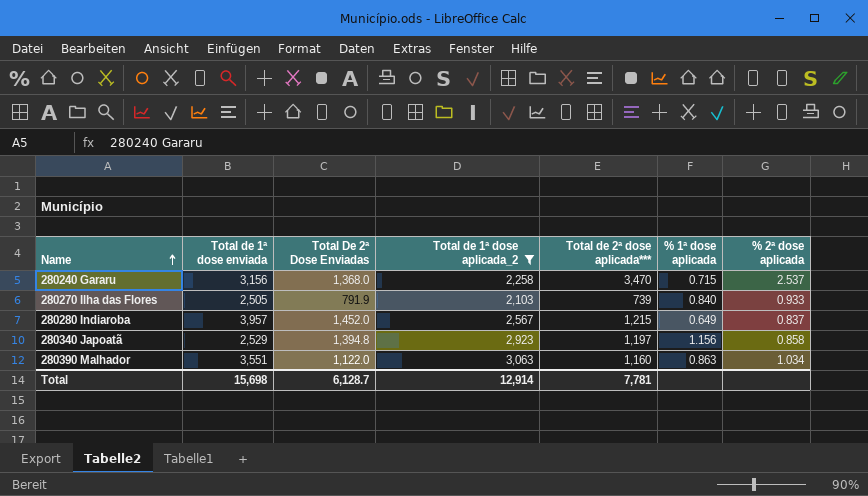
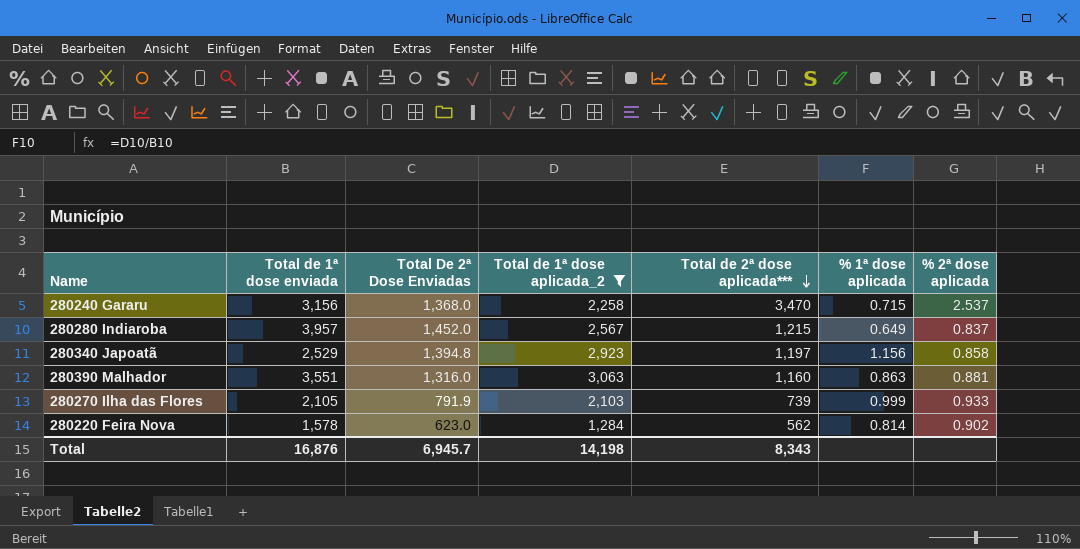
row order: Name ascending -> Total de 2ª dose aplicada*** descending
280390 Malhador | Total De 2ª Dose Enviadas: 1,122.0 -> 1,316.0
280390 Malhador | % 2ª dose aplicada: 1.034 -> 0.881
280270 Ilha das Flores | Total de 1ª dose enviada: 2,505 -> 2,105
280270 Ilha das Flores | % 1ª dose aplicada: 0.840 -> 0.999
row 280220 Feira Nova: none -> 1,578 | 623.0 | 1,284 | 562 | 0.814 | 0.902
Total | Total de 1ª dose enviada: 15,698 -> 16,876
Total | Total De 2ª Dose Enviadas: 6,128.7 -> 6,945.7
Total | Total de 1ª dose aplicada_2: 12,914 -> 14,198
Total | Total de 2ª dose aplicada***: 7,781 -> 8,343

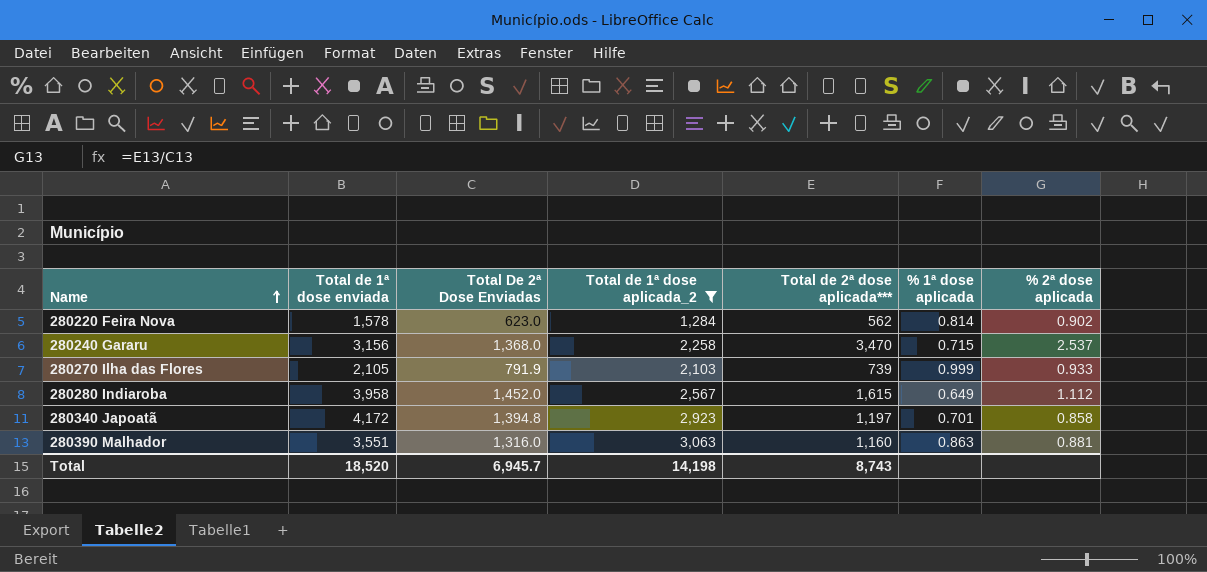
row order: Total de 2ª dose aplicada*** descending -> Name ascending
280280 Indiaroba | Total de 1ª dose enviada: 3,957 -> 3,958
280280 Indiaroba | Total de 2ª dose aplicada***: 1,215 -> 1,615
280280 Indiaroba | % 2ª dose aplicada: 0.837 -> 1.112
280340 Japoatã | Total de 1ª dose enviada: 2,529 -> 4,172
280340 Japoatã | % 1ª dose aplicada: 1.156 -> 0.701
Total | Total de 1ª dose enviada: 16,876 -> 18,520
Total | Total de 2ª dose aplicada***: 8,343 -> 8,743

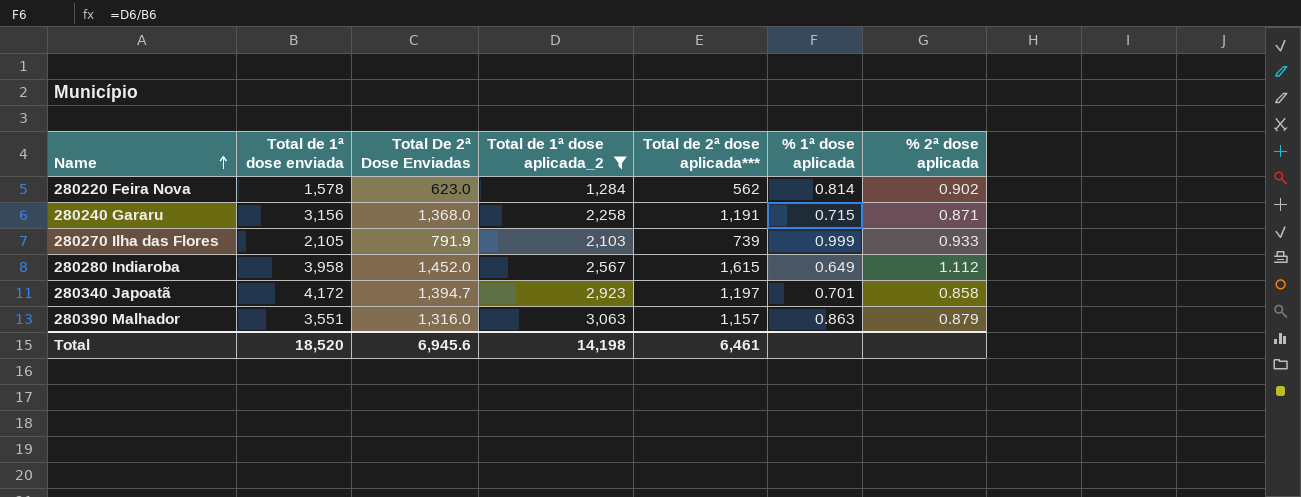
280240 Gararu | Total de 2ª dose aplicada***: 3,470 -> 1,191
280240 Gararu | % 2ª dose aplicada: 2.537 -> 0.871
280340 Japoatã | Total De 2ª Dose Enviadas: 1,394.8 -> 1,394.7
280390 Malhador | Total de 2ª dose aplicada***: 1,160 -> 1,157
280390 Malhador | % 2ª dose aplicada: 0.881 -> 0.879
Total | Total De 2ª Dose Enviadas: 6,945.7 -> 6,945.6
Total | Total de 2ª dose aplicada***: 8,743 -> 6,461

